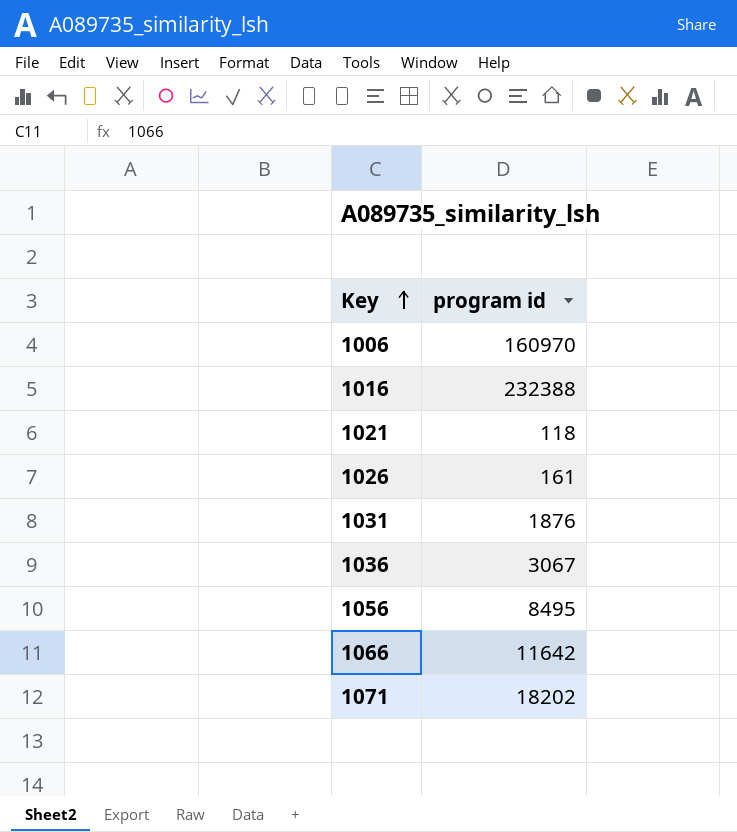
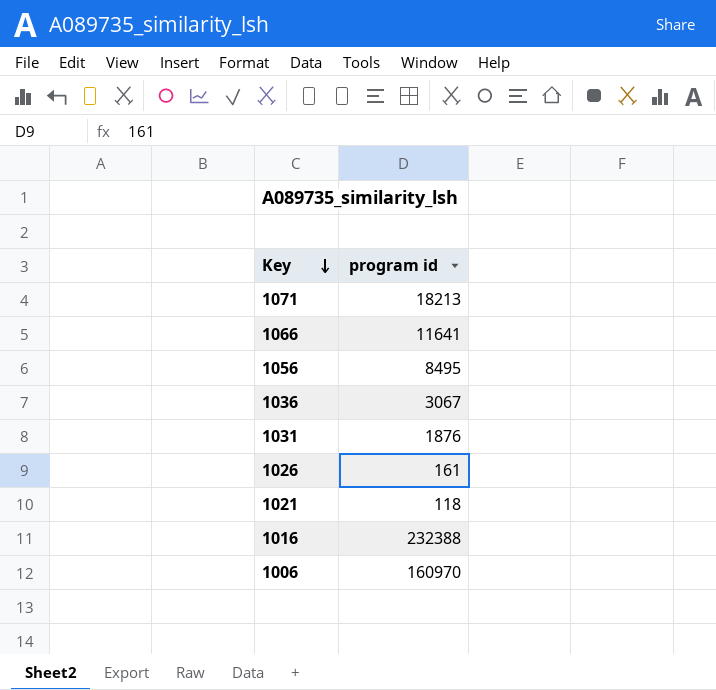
row order: Key ascending -> Key descending
1071 | program id: 18202 -> 18213
1066 | program id: 11642 -> 11641

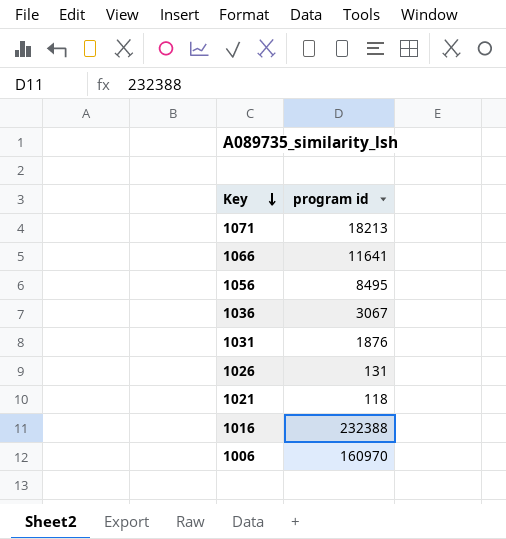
1026 | program id: 161 -> 131

